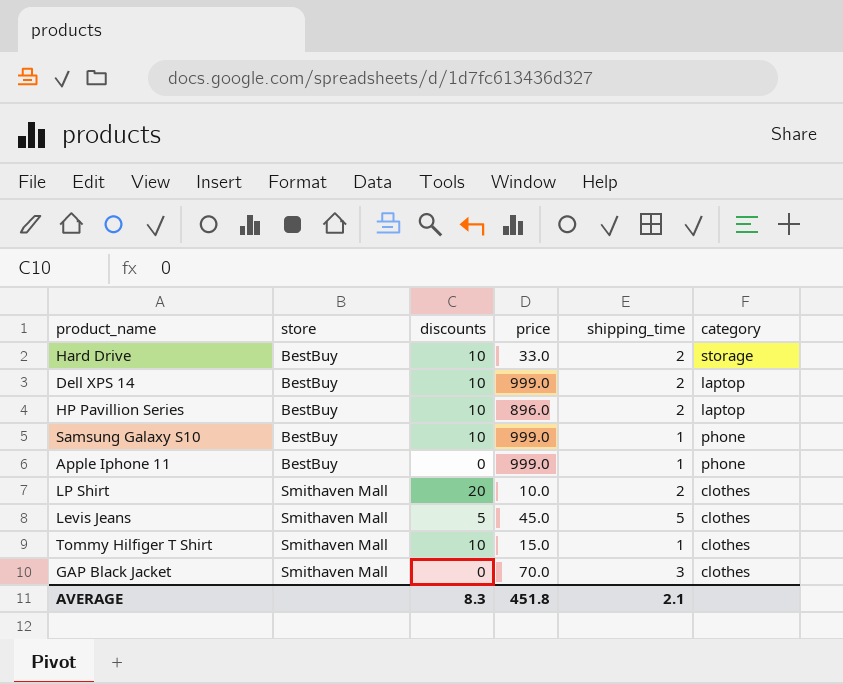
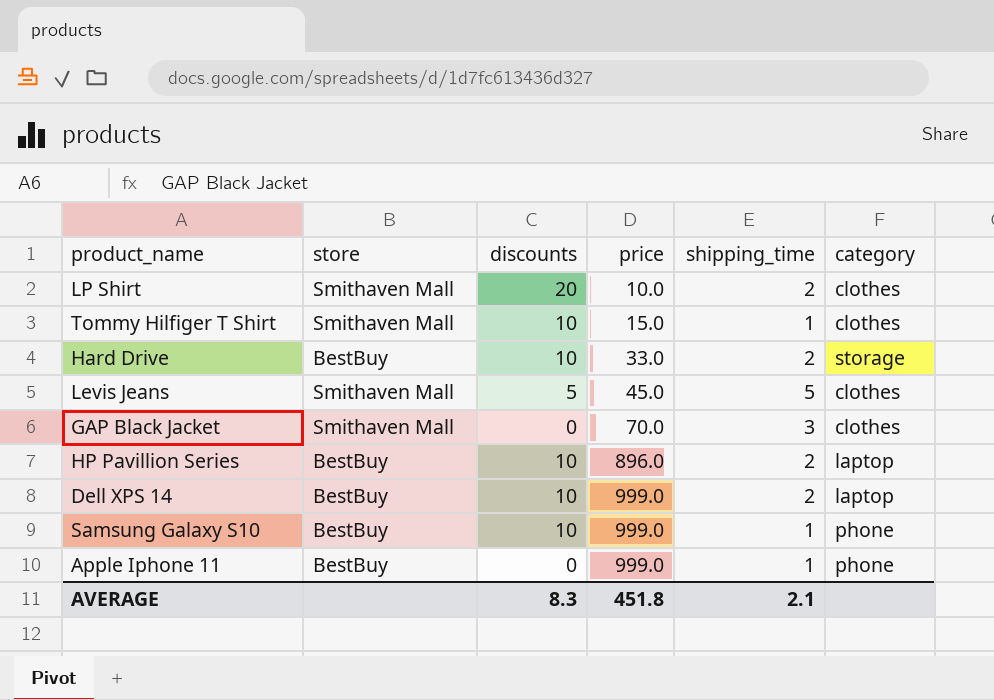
row order: store ascending -> price ascending

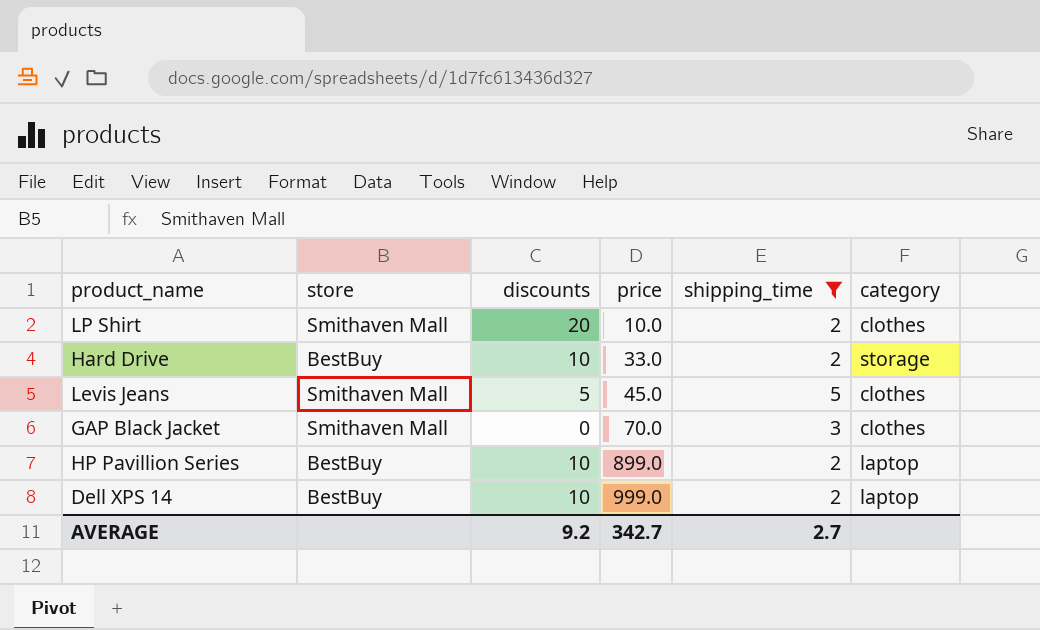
filter: none -> shipping_time != 1
HP Pavillion Series | price: 896.0 -> 899.0
AVERAGE | discounts: 8.3 -> 9.2
AVERAGE | price: 451.8 -> 342.7
AVERAGE | shipping_time: 2.1 -> 2.7

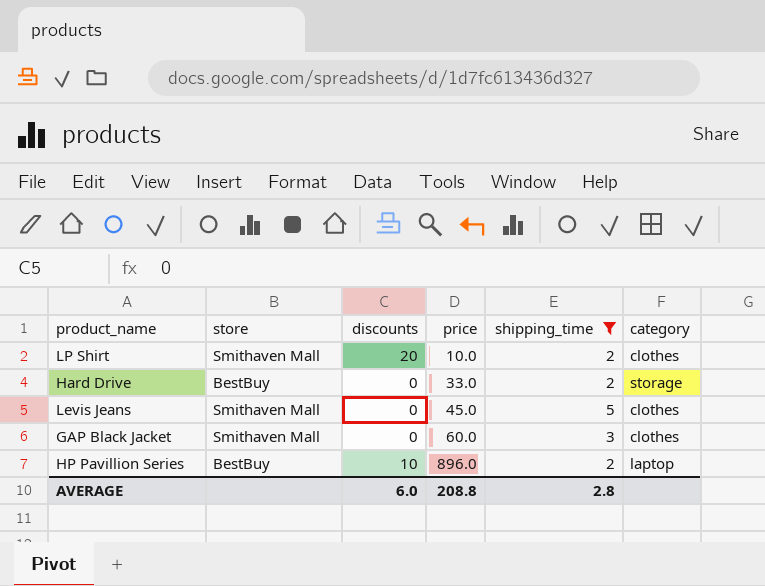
row Dell XPS 14: BestBuy | 10 | 999.0 | 2 | laptop -> none
Hard Drive | discounts: 10 -> 0
Levis Jeans | discounts: 5 -> 0
GAP Black Jacket | price: 70.0 -> 60.0
HP Pavillion Series | price: 899.0 -> 896.0
AVERAGE | discounts: 9.2 -> 6.0
AVERAGE | price: 342.7 -> 208.8
AVERAGE | shipping_time: 2.7 -> 2.8

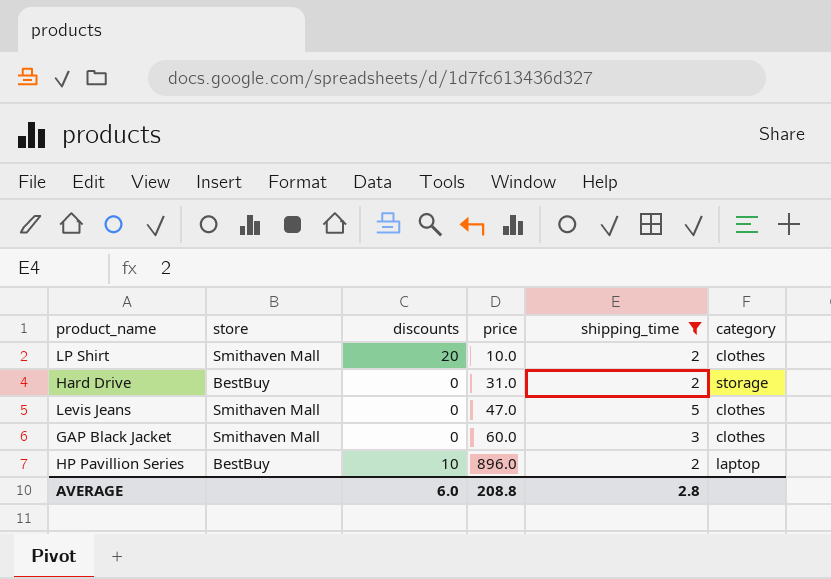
Hard Drive | price: 33.0 -> 31.0
Levis Jeans | price: 45.0 -> 47.0

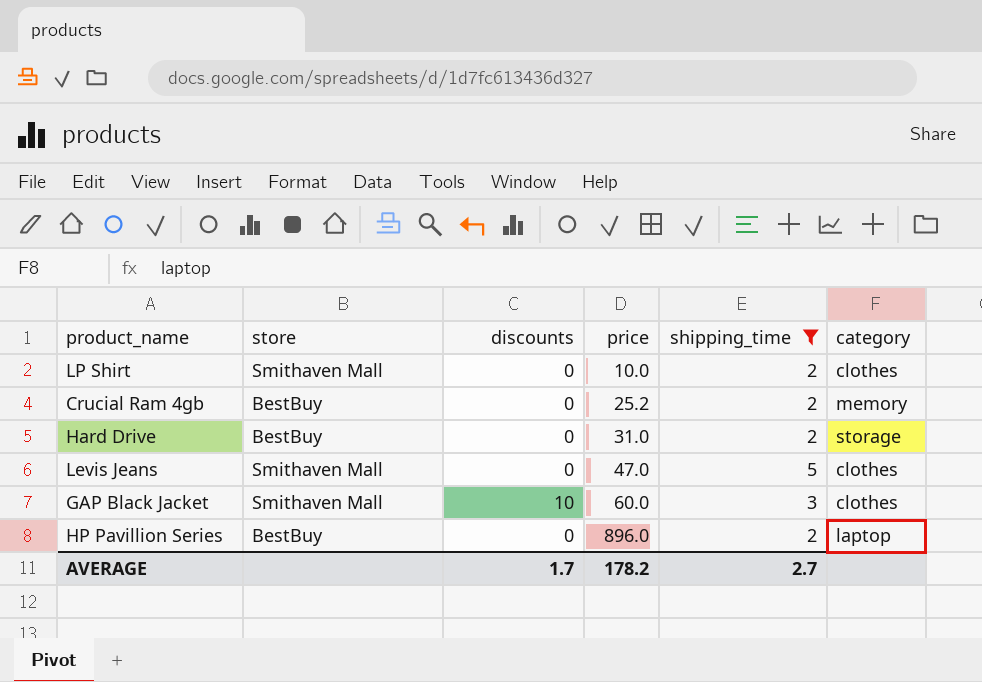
LP Shirt | discounts: 20 -> 0
row Crucial Ram 4gb: none -> BestBuy | 0 | 25.2 | 2 | memory
GAP Black Jacket | discounts: 0 -> 10
HP Pavillion Series | discounts: 10 -> 0
AVERAGE | discounts: 6.0 -> 1.7
AVERAGE | price: 208.8 -> 178.2
AVERAGE | shipping_time: 2.8 -> 2.7

